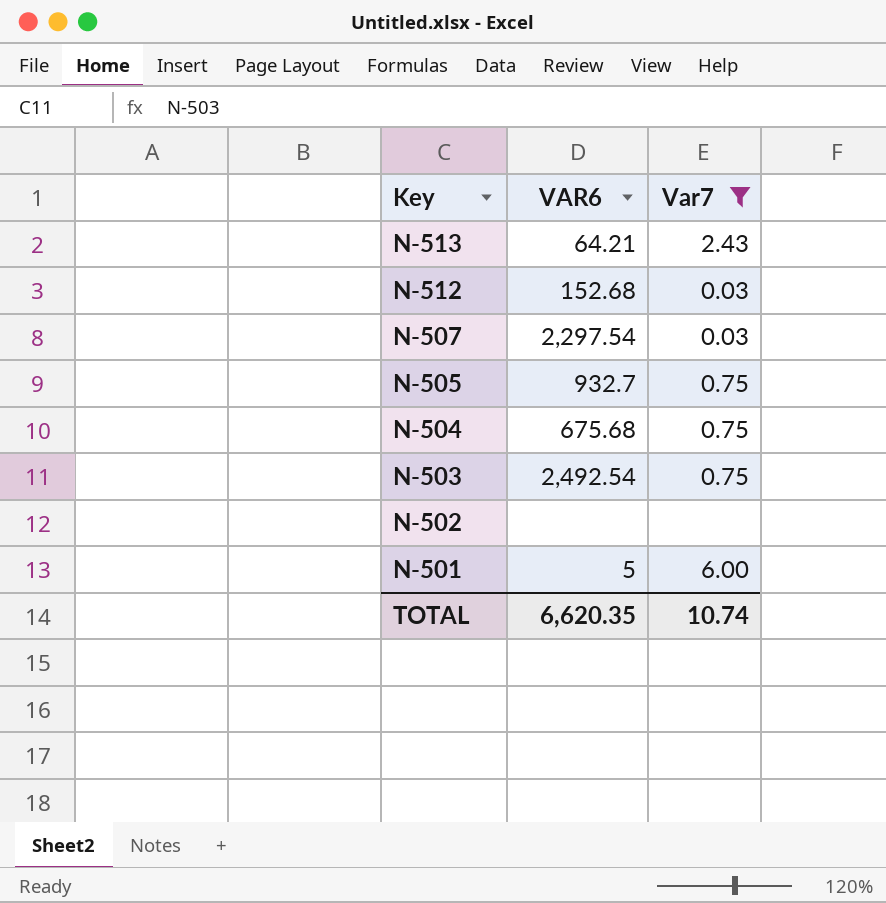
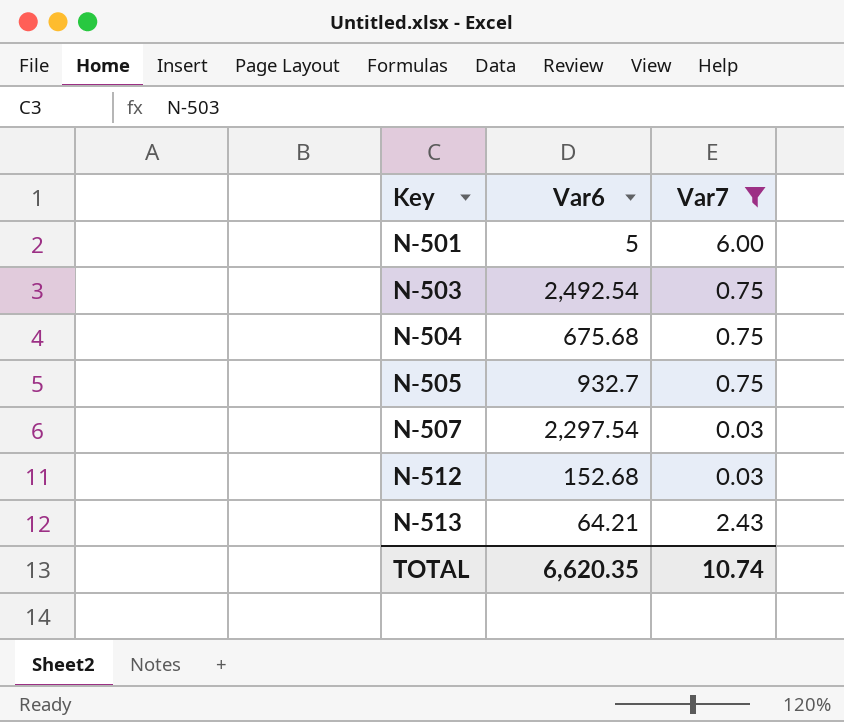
row order: Key descending -> Key ascending
column name: VAR6 -> Var6
row N-502: none | none -> none

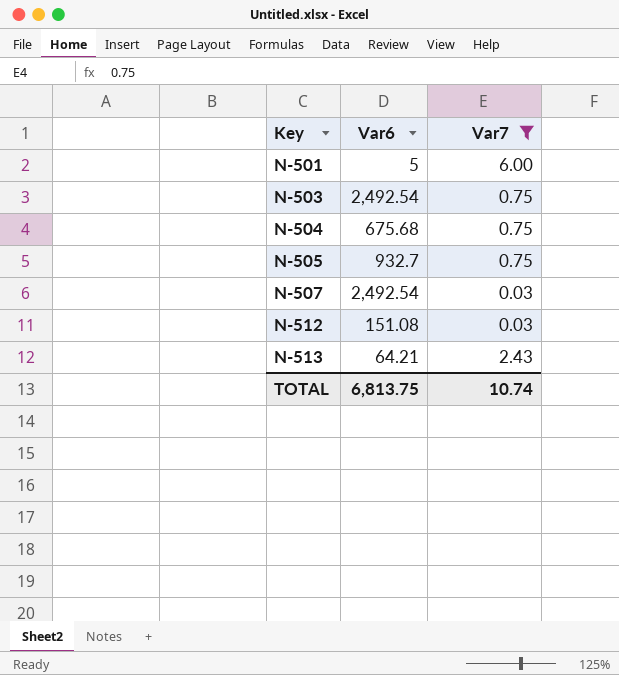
N-507 | Var6: 2,297.54 -> 2,492.54
N-512 | Var6: 152.68 -> 151.08
TOTAL | Var6: 6,620.35 -> 6,813.75

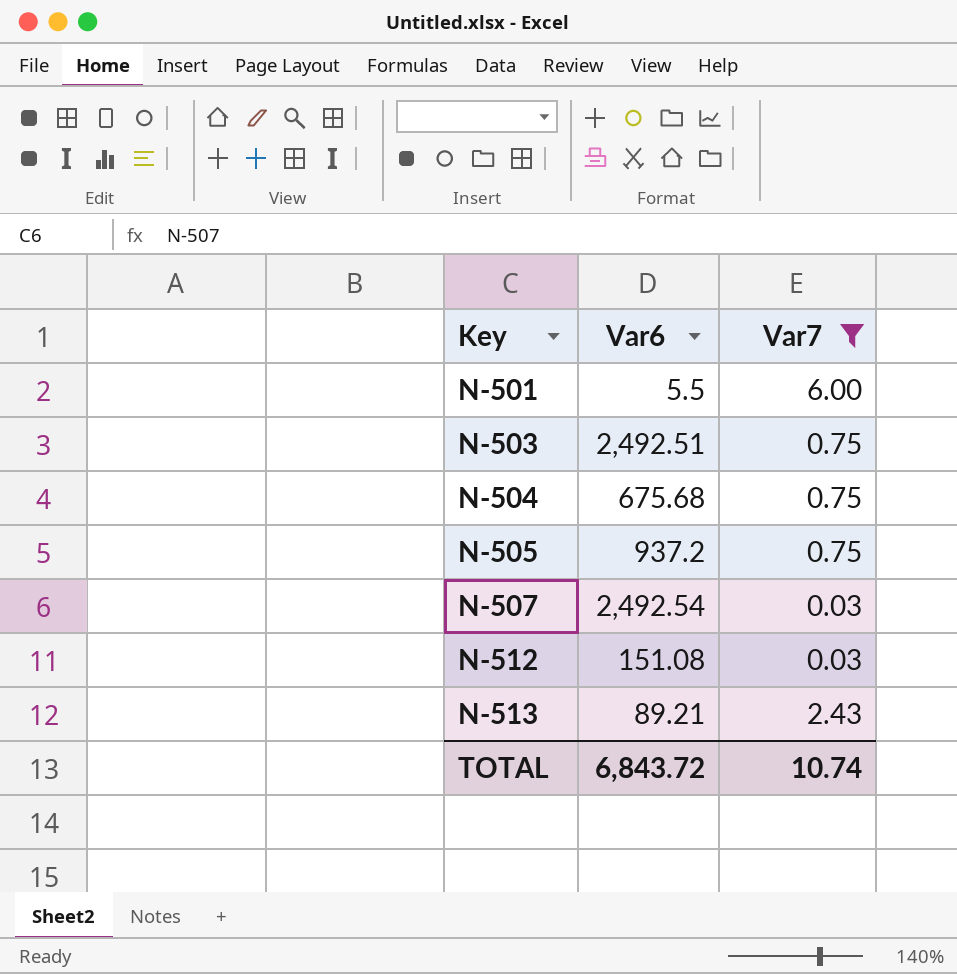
N-501 | Var6: 5 -> 5.5
N-503 | Var6: 2,492.54 -> 2,492.51
N-505 | Var6: 932.7 -> 937.2
N-513 | Var6: 64.21 -> 89.21
TOTAL | Var6: 6,813.75 -> 6,843.72

